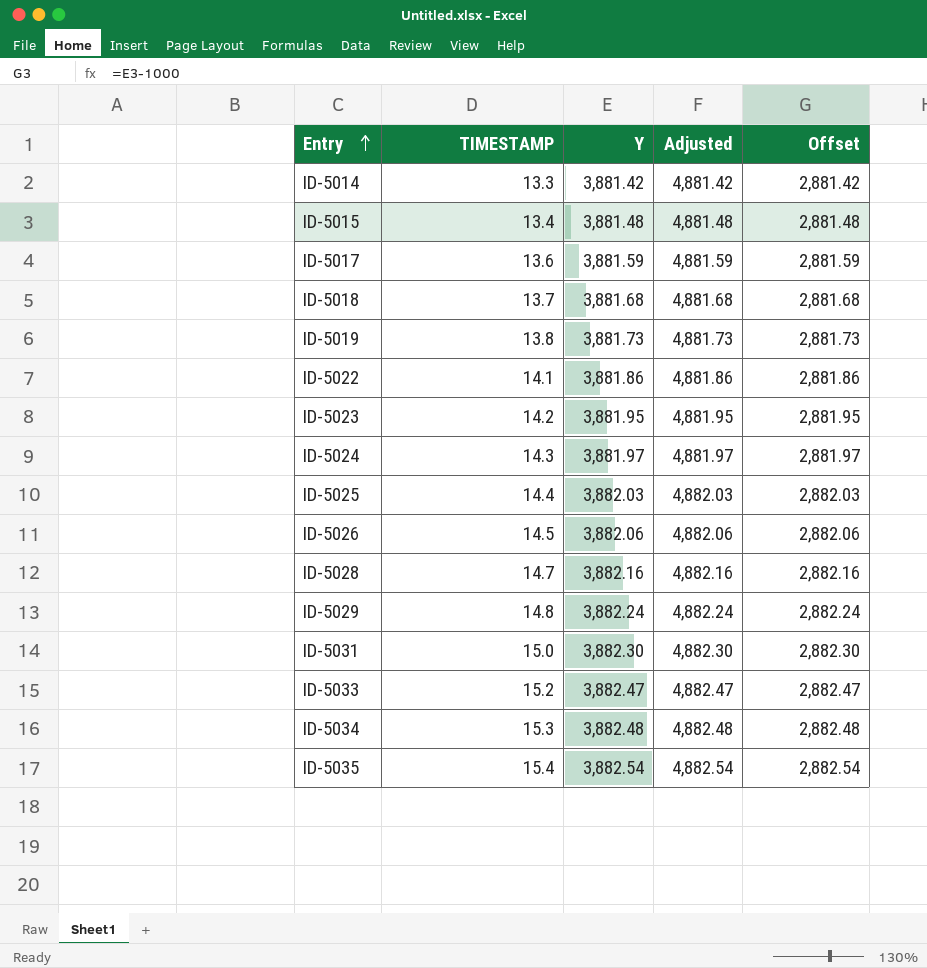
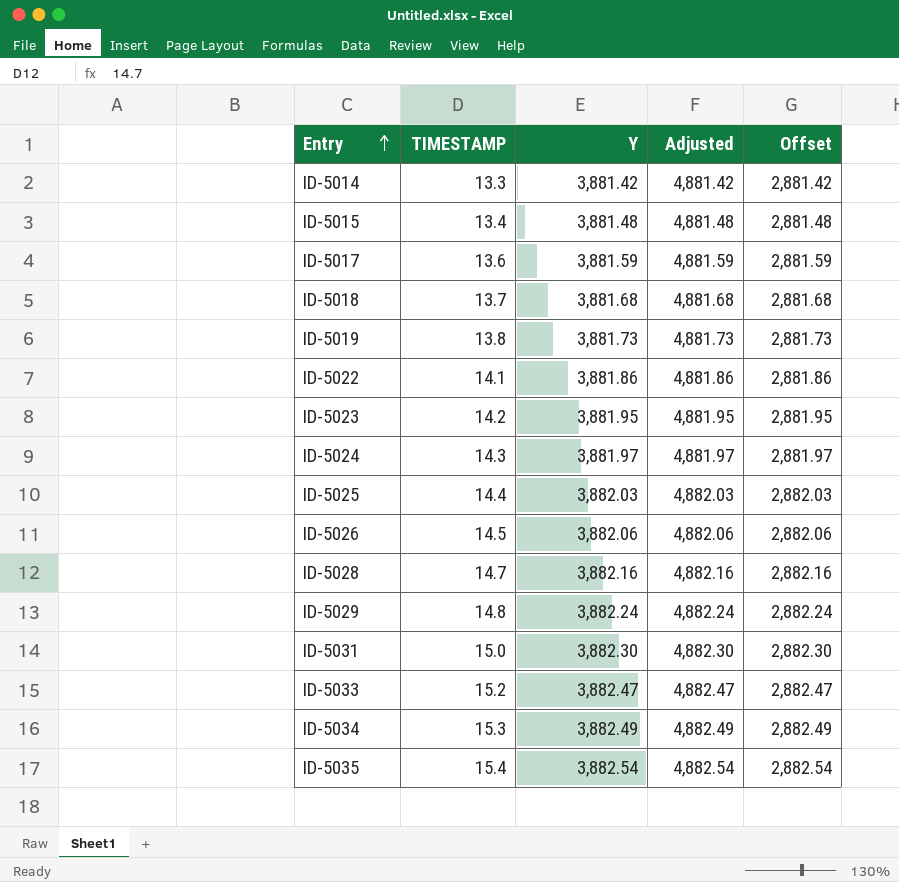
ID-5034 | Y: 3,882.48 -> 3,882.49
ID-5034 | Adjusted: 4,882.48 -> 4,882.49
ID-5034 | Offset: 2,882.48 -> 2,882.49

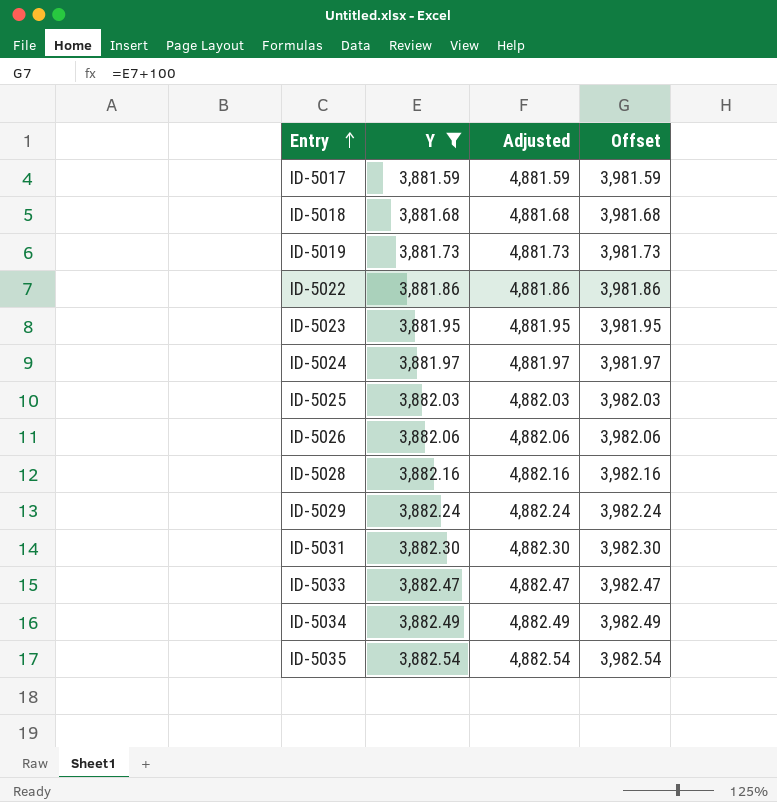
filter: none -> Y >= 3,881.59
column TIMESTAMP | position: 2 -> none
column Offset | formula: [Y] - 1000 -> [Y] + 100

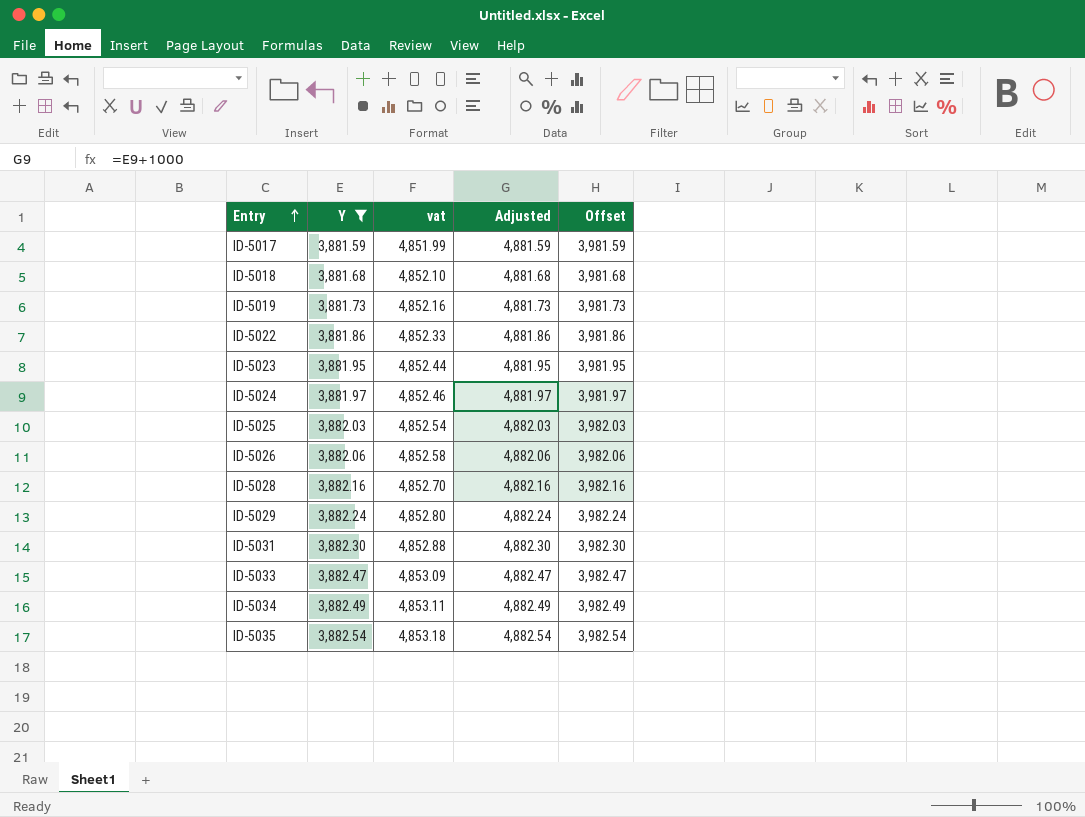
column vat | formula: none -> [Y] * 1.25

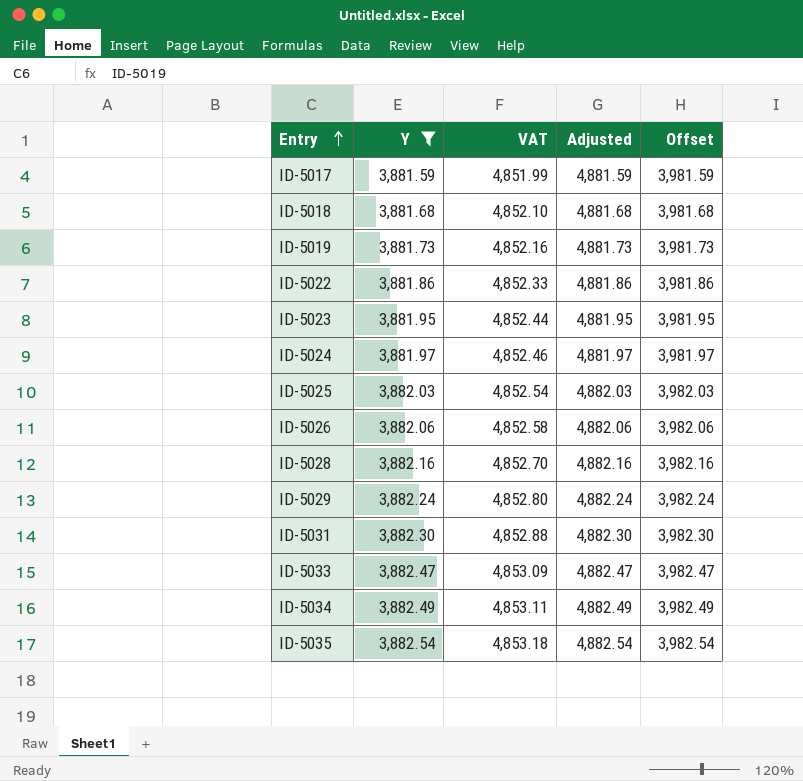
column name: vat -> VAT

